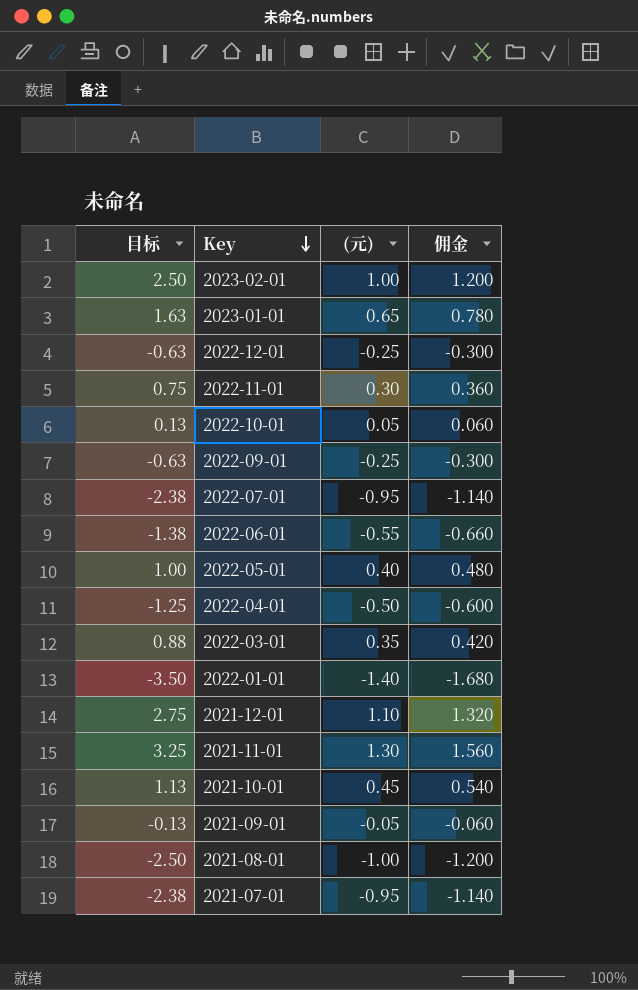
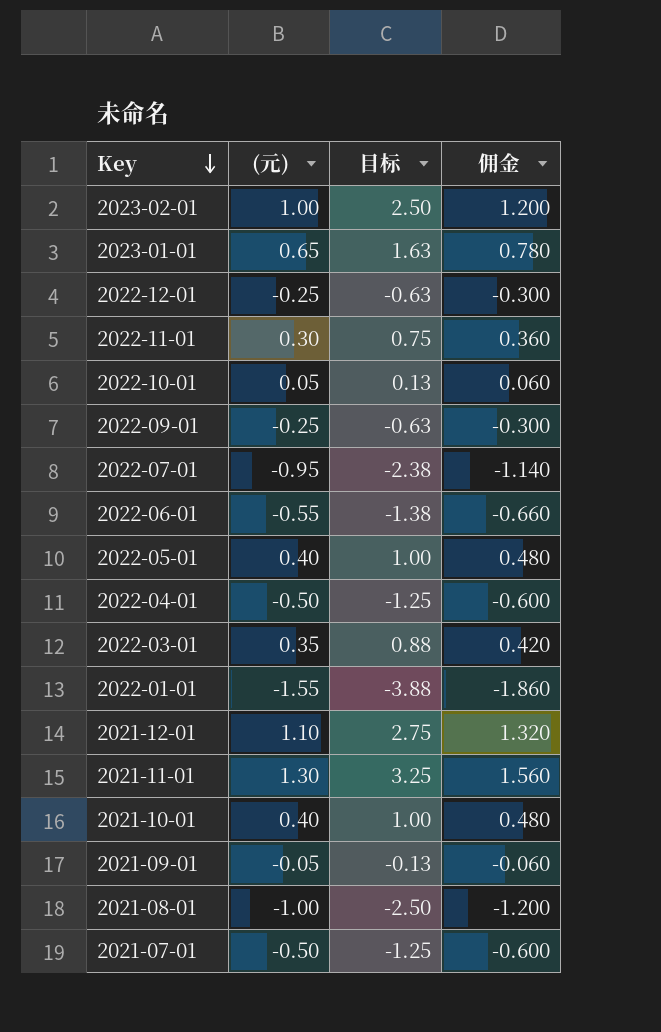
column 目标 | position: 1 -> 3
2022-01-01 | (元): -1.40 -> -1.55
2022-01-01 | 目标: -3.50 -> -3.88
2022-01-01 | 佣金: -1.680 -> -1.860
2021-10-01 | (元): 0.45 -> 0.40
2021-10-01 | 目标: 1.13 -> 1.00
2021-10-01 | 佣金: 0.540 -> 0.480
2021-07-01 | (元): -0.95 -> -0.50
2021-07-01 | 目标: -2.38 -> -1.25
2021-07-01 | 佣金: -1.140 -> -0.600

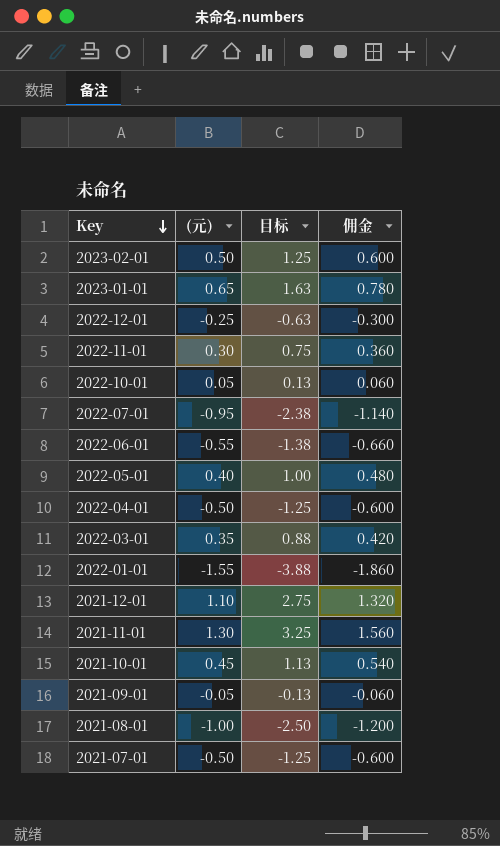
row 2022-09-01: -0.25 | -0.63 | -0.300 -> none
2023-02-01 | (元): 1.00 -> 0.50
2023-02-01 | 目标: 2.50 -> 1.25
2023-02-01 | 佣金: 1.200 -> 0.600
2021-10-01 | (元): 0.40 -> 0.45
2021-10-01 | 目标: 1.00 -> 1.13
2021-10-01 | 佣金: 0.480 -> 0.540

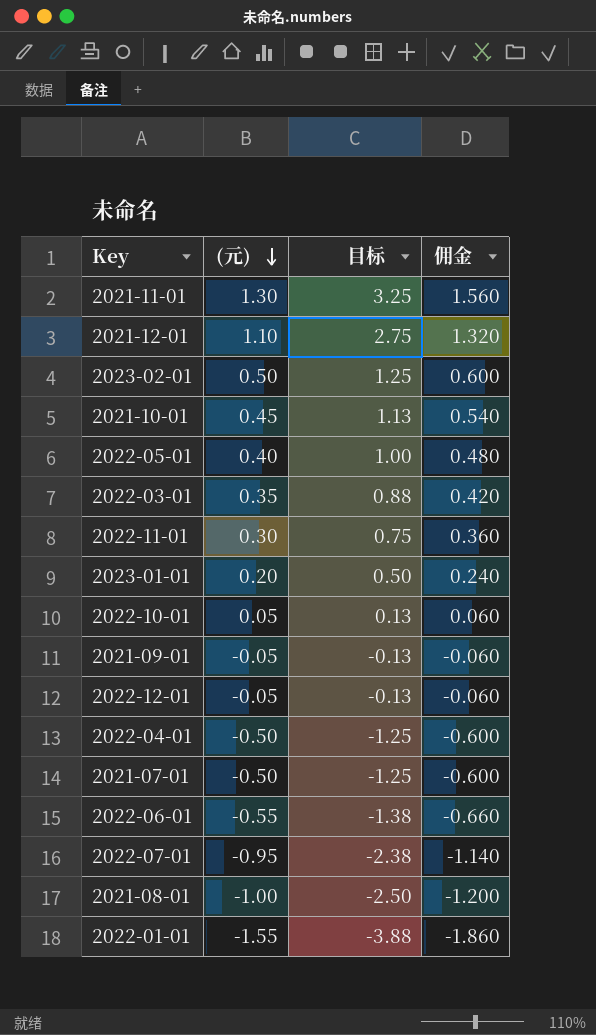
row order: Key descending -> (元) descending
2023-01-01 | (元): 0.65 -> 0.20
2023-01-01 | 目标: 1.63 -> 0.50
2023-01-01 | 佣金: 0.780 -> 0.240
2022-12-01 | (元): -0.25 -> -0.05
2022-12-01 | 目标: -0.63 -> -0.13
2022-12-01 | 佣金: -0.300 -> -0.060

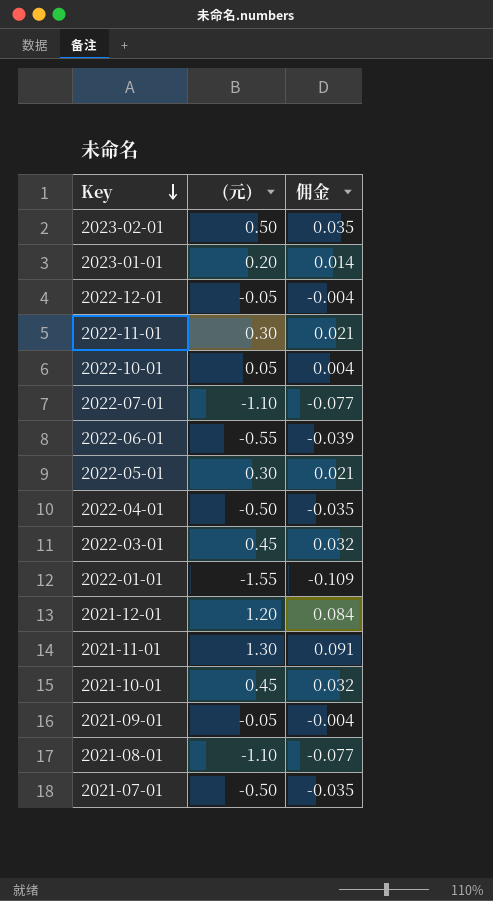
row order: (元) descending -> Key descending
column 目标 | formula: [(元)] * 2.5 -> none
column 佣金 | formula: [(元)] * 1.2 -> [(元)] * 0.07
2022-07-01 | (元): -0.95 -> -1.10
2022-05-01 | (元): 0.40 -> 0.30
2022-03-01 | (元): 0.35 -> 0.45
2021-12-01 | (元): 1.10 -> 1.20
2021-08-01 | (元): -1.00 -> -1.10

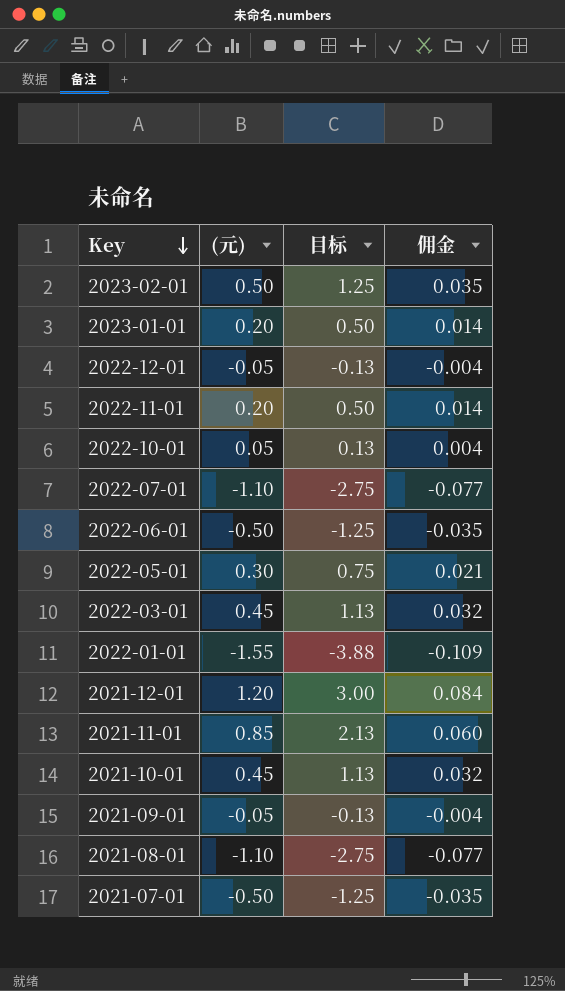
column 目标 | formula: none -> [(元)] * 2.5
row 2022-04-01: -0.50 | -0.035 -> none
2022-11-01 | (元): 0.30 -> 0.20
2022-11-01 | 佣金: 0.021 -> 0.014
2022-06-01 | (元): -0.55 -> -0.50
2022-06-01 | 佣金: -0.039 -> -0.035
2021-11-01 | (元): 1.30 -> 0.85
2021-11-01 | 佣金: 0.091 -> 0.060

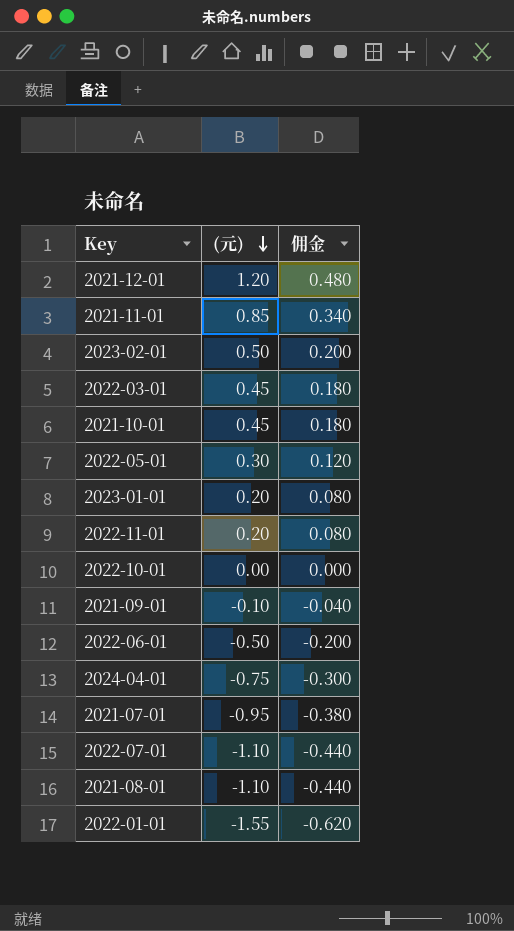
row order: Key descending -> (元) descending
column 目标 | formula: [(元)] * 2.5 -> none
column 佣金 | formula: [(元)] * 0.07 -> [(元)] * 0.4
row 2022-12-01: -0.05 | -0.13 | -0.004 -> none
2022-10-01 | (元): 0.05 -> 0.00
2021-09-01 | (元): -0.05 -> -0.10
row 2024-04-01: none -> -0.75 | -0.300
2021-07-01 | (元): -0.50 -> -0.95

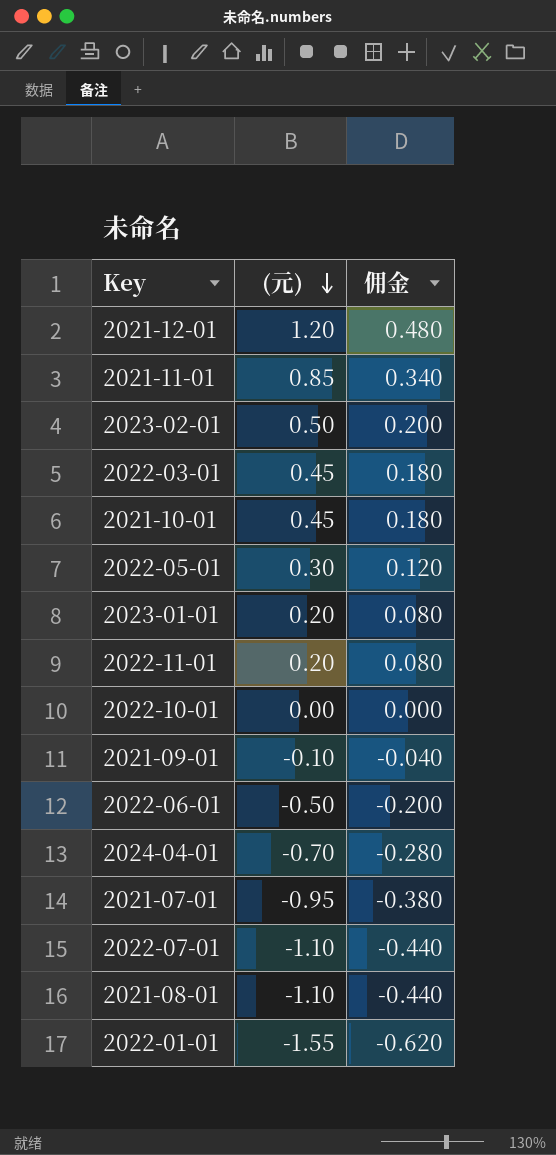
2024-04-01 | (元): -0.75 -> -0.70
2024-04-01 | 佣金: -0.300 -> -0.280

